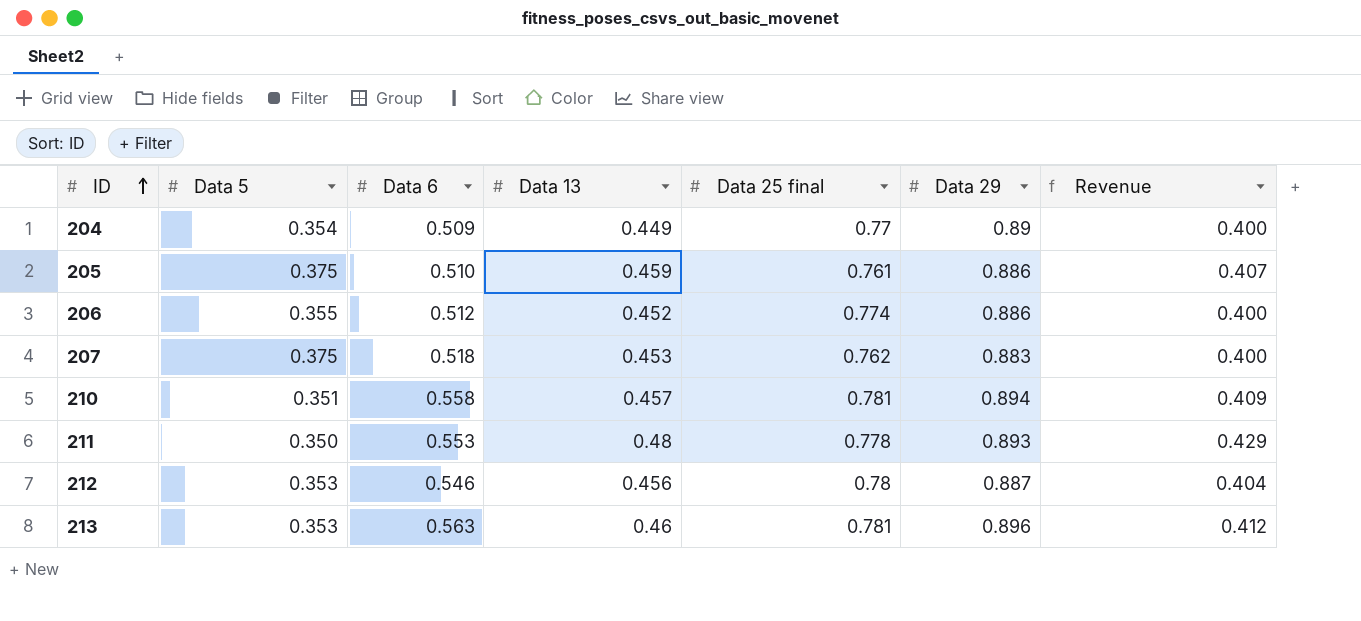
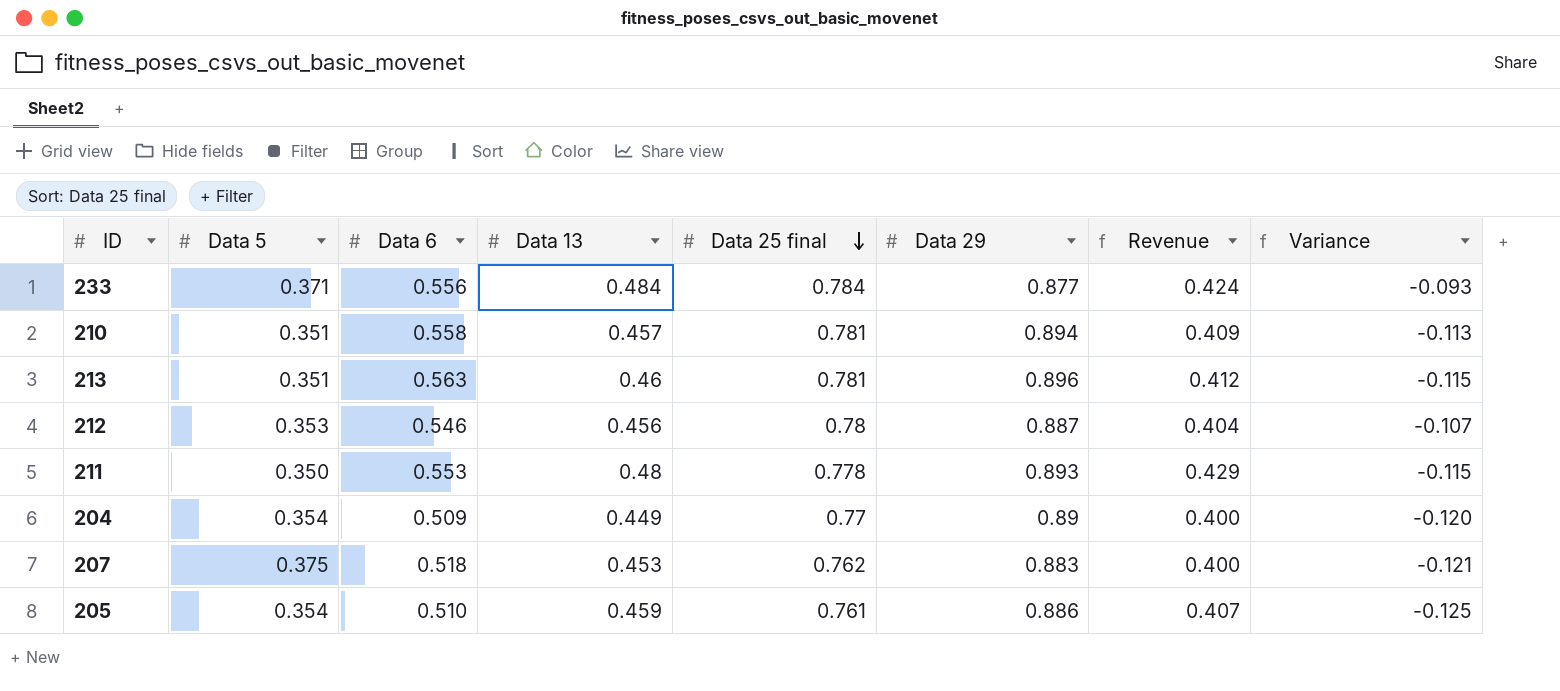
row order: ID ascending -> Data 25 final descending
column Variance | formula: none -> [Data 25 final] - [Data 29]
row 206: 0.355 | 0.512 | 0.452 | 0.774 | 0.886 | 0.400 -> none
row 233: none -> 0.371 | 0.556 | 0.484 | 0.784 | 0.877 | 0.424 | -0.093
213 | Data 5: 0.353 -> 0.351
205 | Data 5: 0.375 -> 0.354

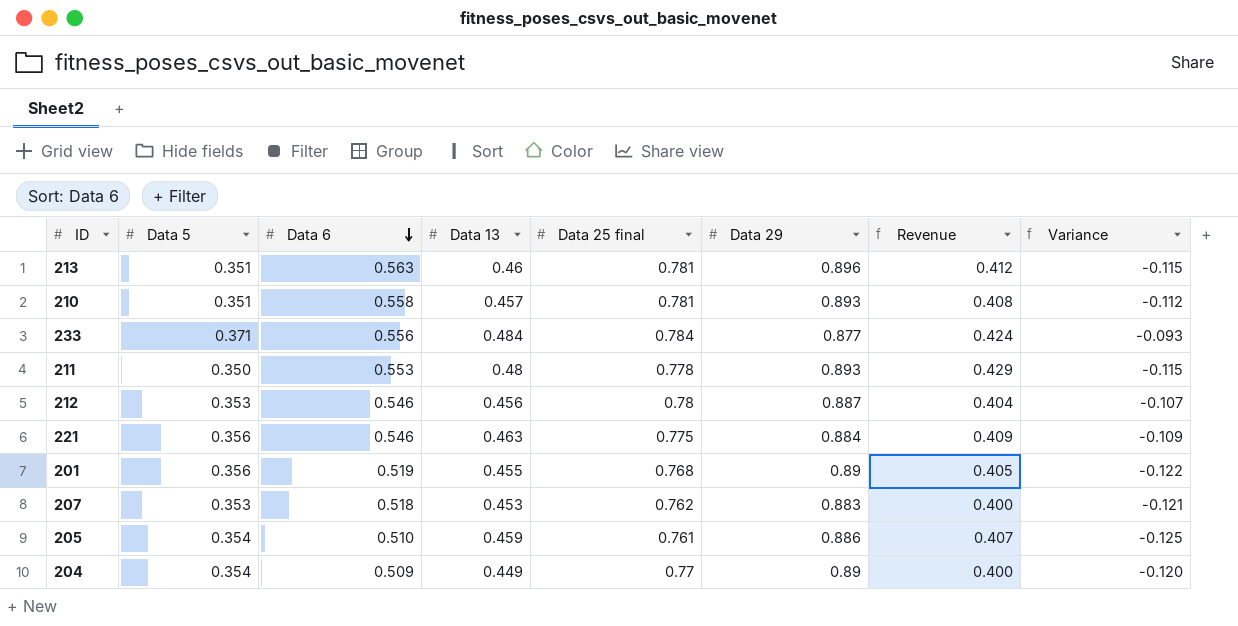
row order: Data 25 final descending -> Data 6 descending
210 | Data 29: 0.894 -> 0.893
210 | Revenue: 0.409 -> 0.408
210 | Variance: -0.113 -> -0.112
row 221: none -> 0.356 | 0.546 | 0.463 | 0.775 | 0.884 | 0.409 | -0.109
row 201: none -> 0.356 | 0.519 | 0.455 | 0.768 | 0.89 | 0.405 | -0.122
207 | Data 5: 0.375 -> 0.353

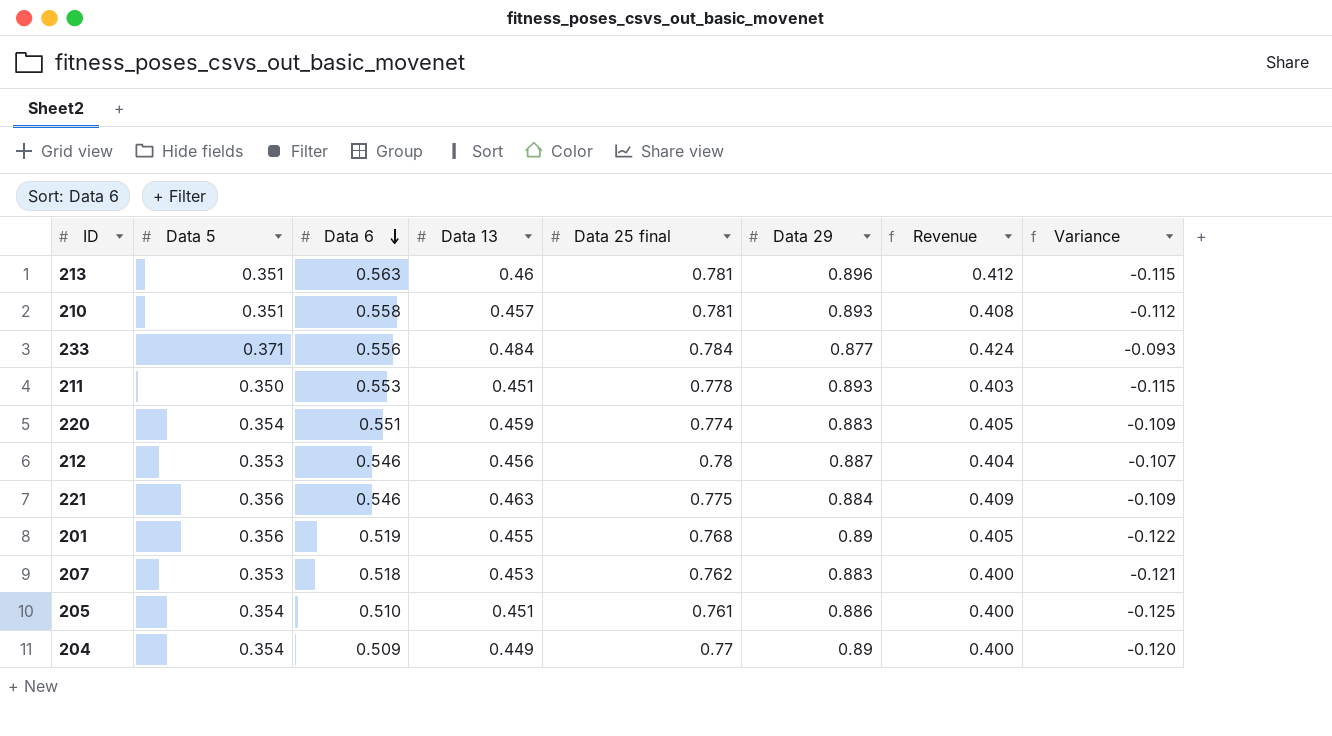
211 | Data 13: 0.48 -> 0.451
211 | Revenue: 0.429 -> 0.403
row 220: none -> 0.354 | 0.551 | 0.459 | 0.774 | 0.883 | 0.405 | -0.109
205 | Data 13: 0.459 -> 0.451
205 | Revenue: 0.407 -> 0.400

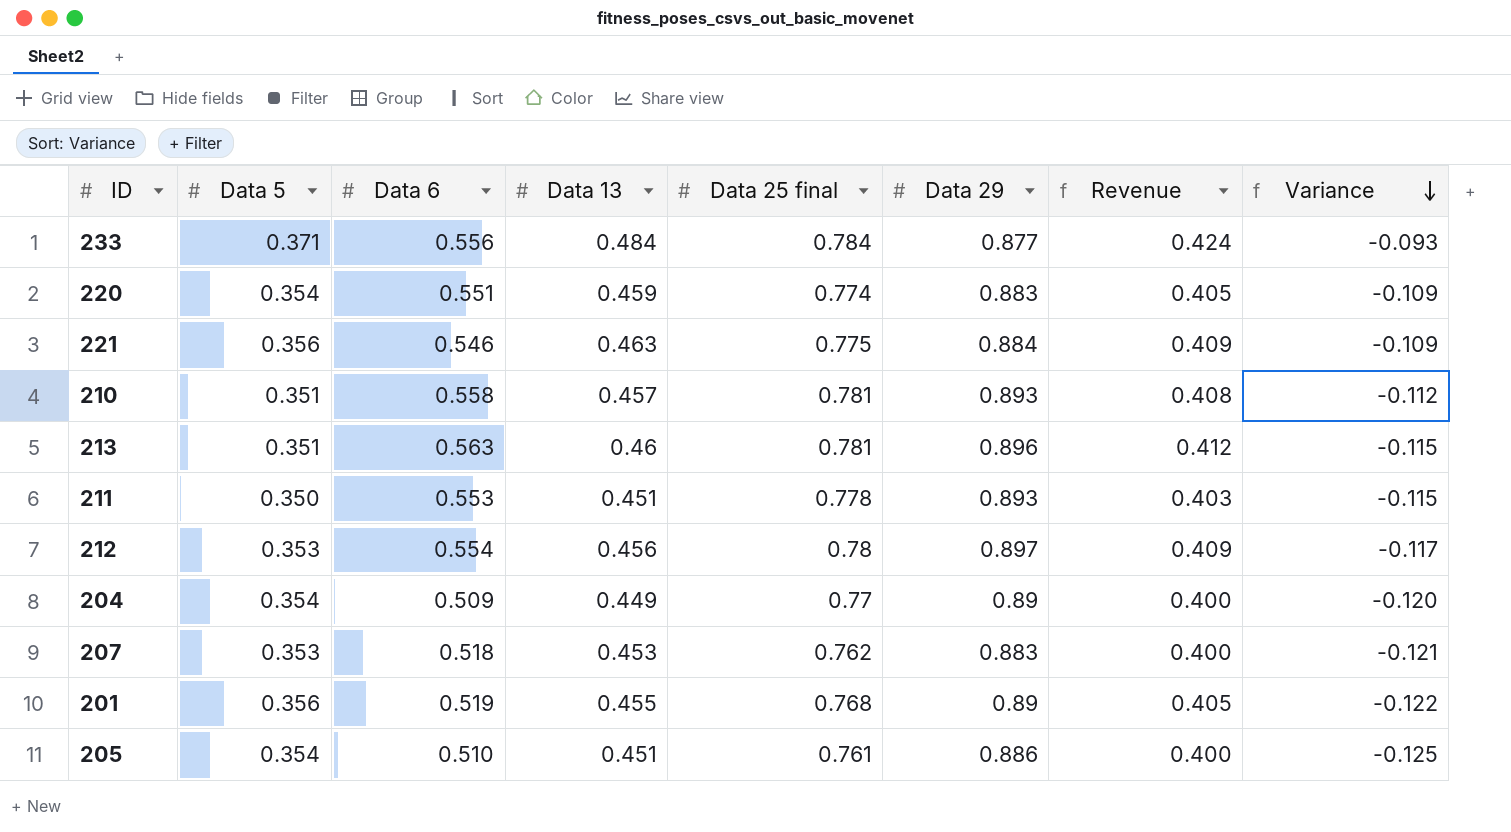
row order: Data 6 descending -> Variance descending
212 | Data 6: 0.546 -> 0.554
212 | Data 29: 0.887 -> 0.897
212 | Revenue: 0.404 -> 0.409
212 | Variance: -0.107 -> -0.117

